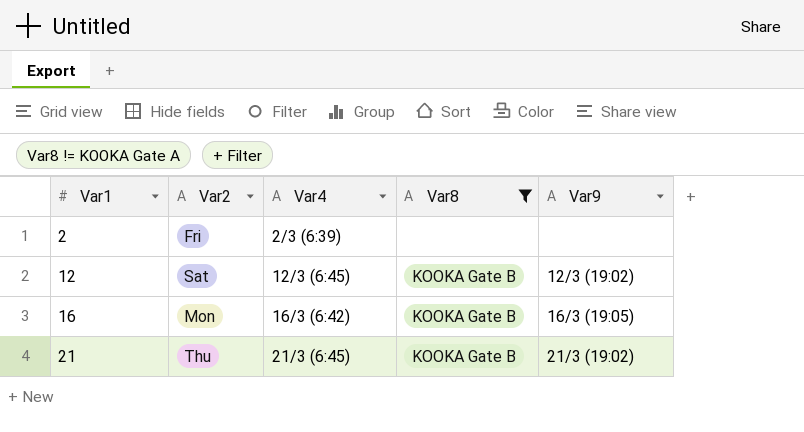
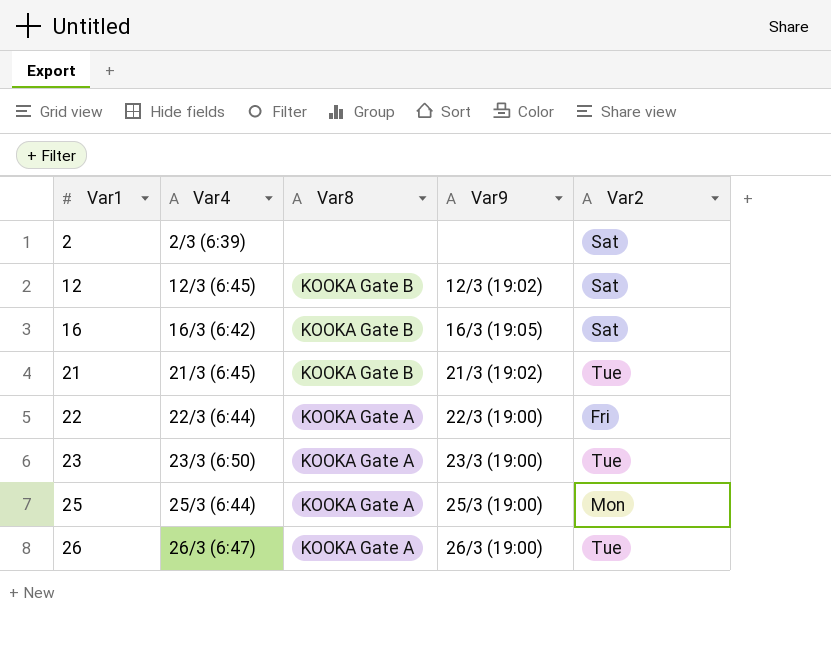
filter: Var8 != KOOKA Gate A -> none
column Var2 | position: 2 -> 5
2 | Var2: Fri -> Sat
16 | Var2: Mon -> Sat
21 | Var2: Thu -> Tue

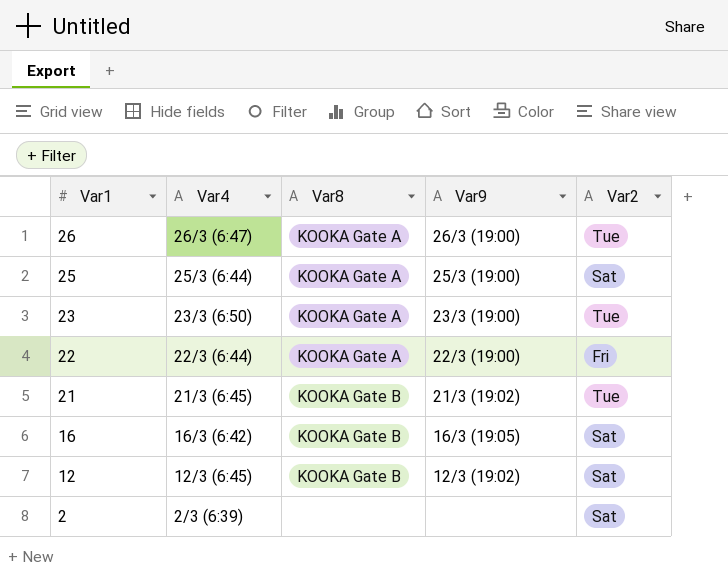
row order: Var1 ascending -> Var1 descending
25 | Var2: Mon -> Sat

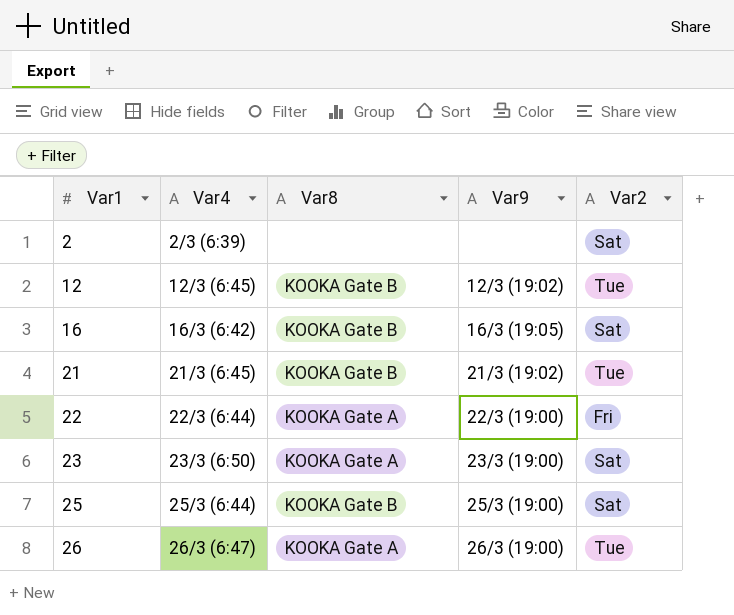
row order: Var1 descending -> Var1 ascending
12 | Var2: Sat -> Tue
23 | Var2: Tue -> Sat
25 | Var8: KOOKA Gate A -> KOOKA Gate B

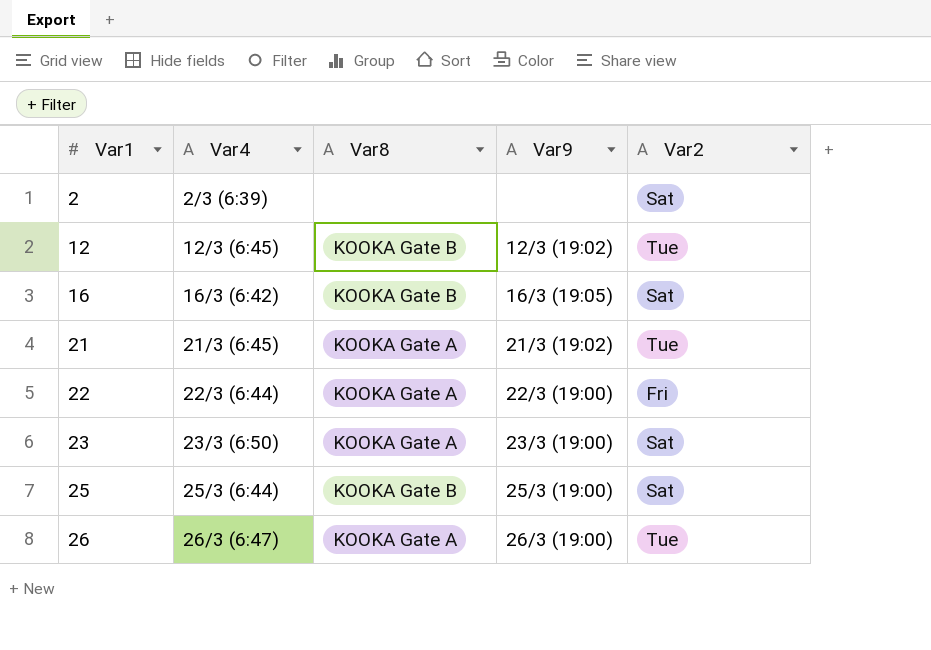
21 | Var8: KOOKA Gate B -> KOOKA Gate A

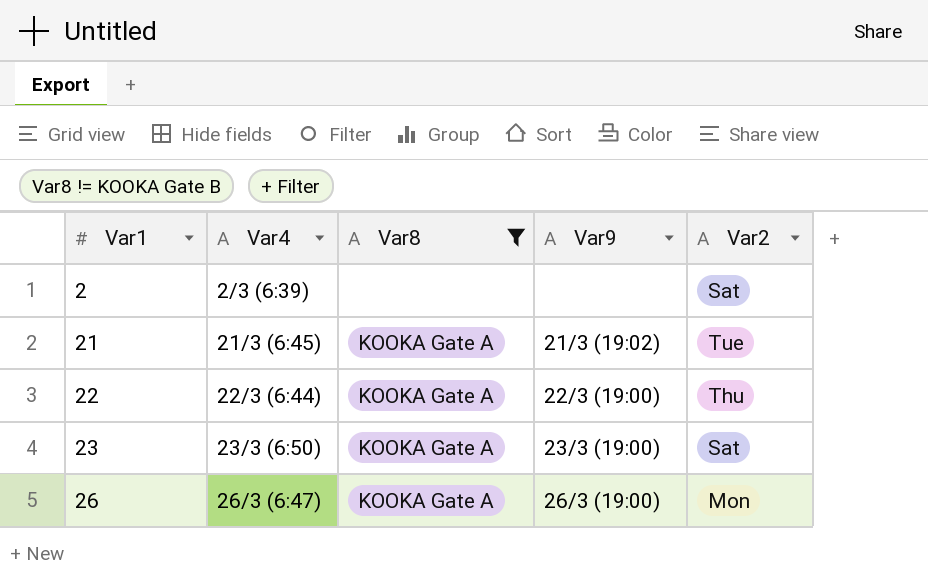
filter: none -> Var8 != KOOKA Gate B
22 | Var2: Fri -> Thu
26 | Var2: Tue -> Mon

